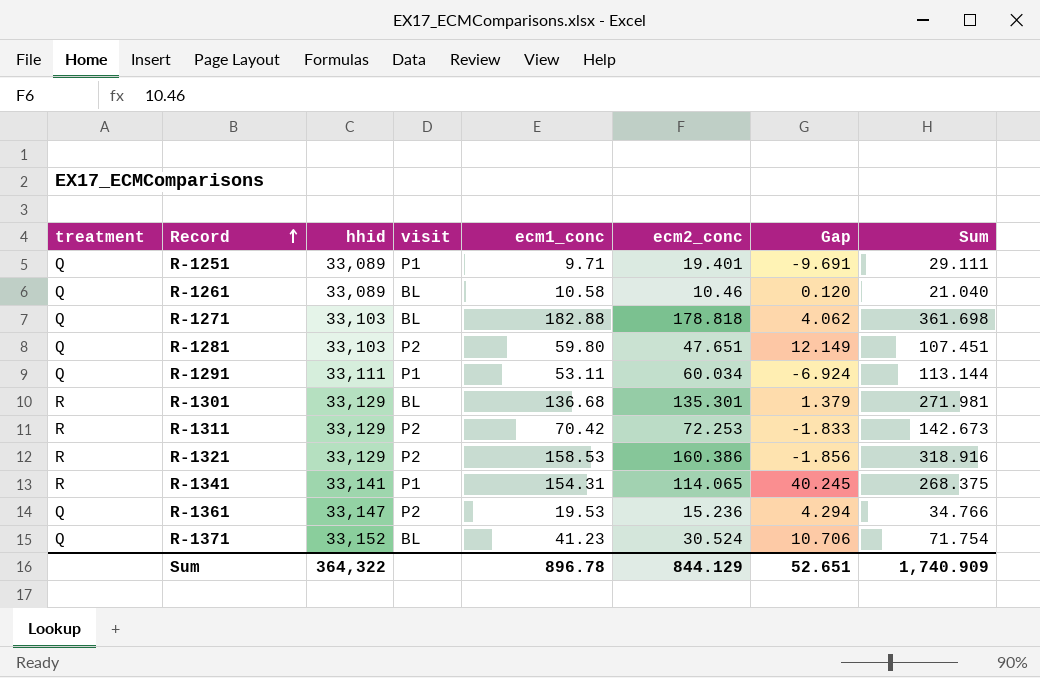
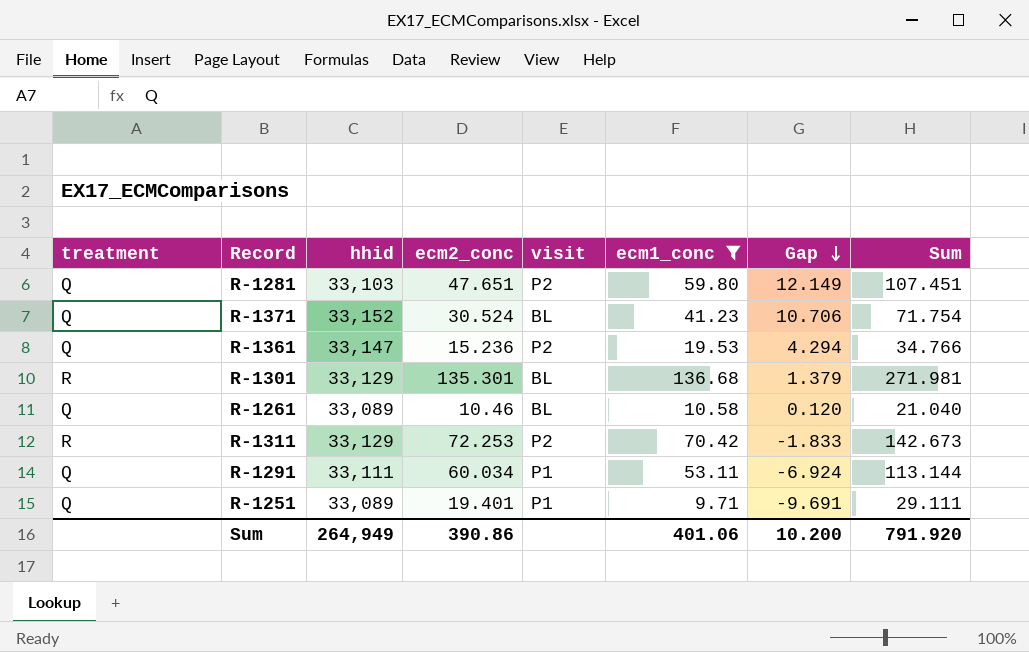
filter: none -> ecm1_conc <= 136.68
row order: Record ascending -> Gap descending
column ecm2_conc | position: 6 -> 4
Sum | hhid: 364,322 -> 264,949
Sum | ecm2_conc: 844.129 -> 390.86
Sum | ecm1_conc: 896.78 -> 401.06
Sum | Gap: 52.651 -> 10.200
Sum | Sum: 1,740.909 -> 791.920

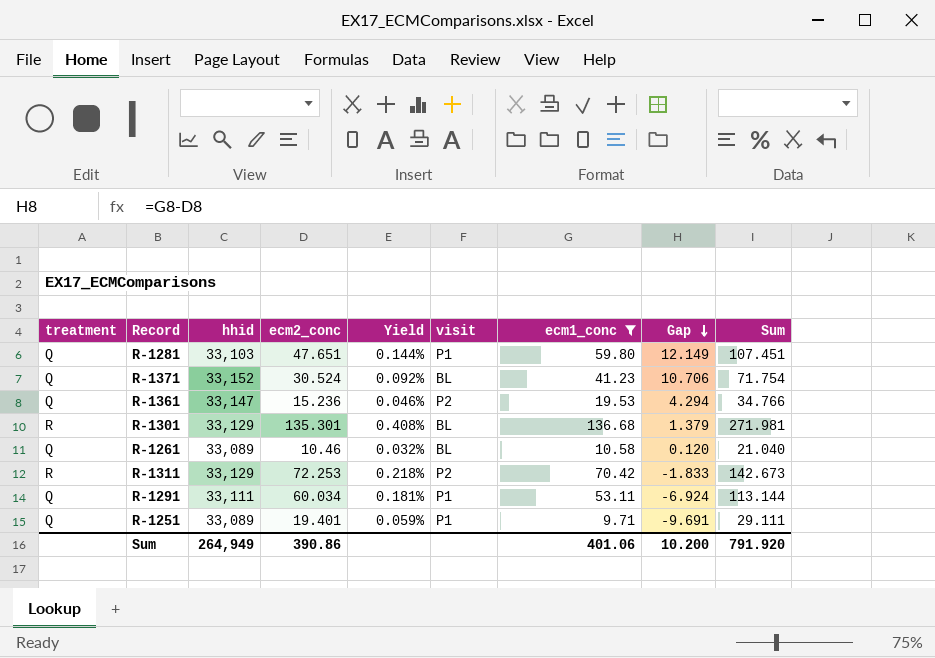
column Yield | formula: none -> [ecm2_conc] / [hhid]
R-1281 | visit: P2 -> P1

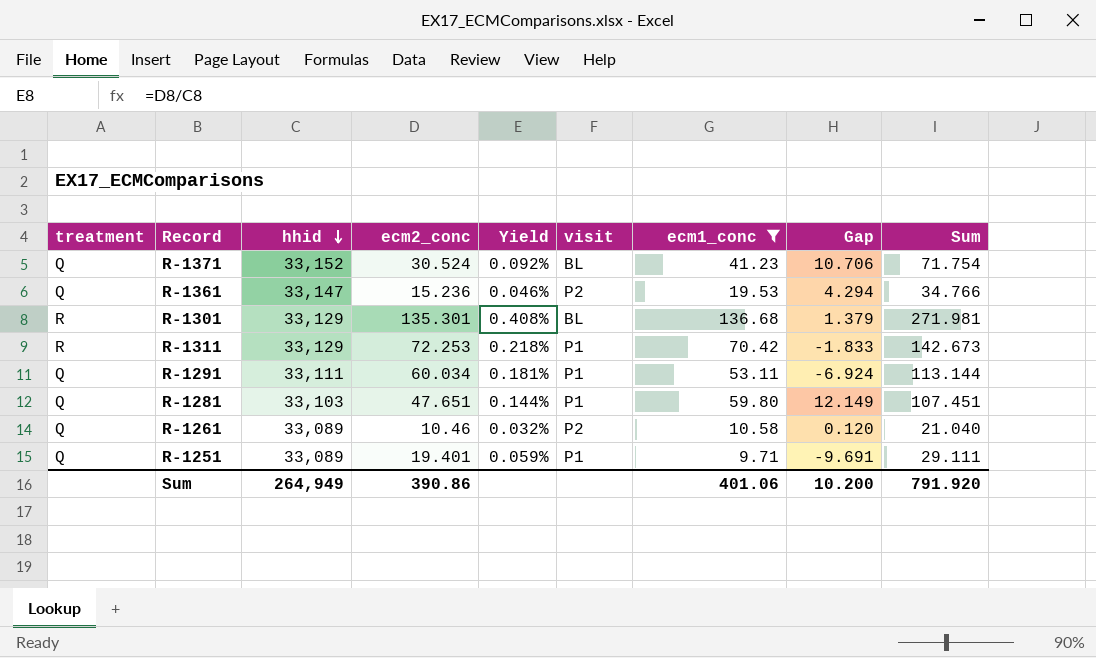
row order: Gap descending -> hhid descending
R-1311 | visit: P2 -> P1
R-1261 | visit: BL -> P2

